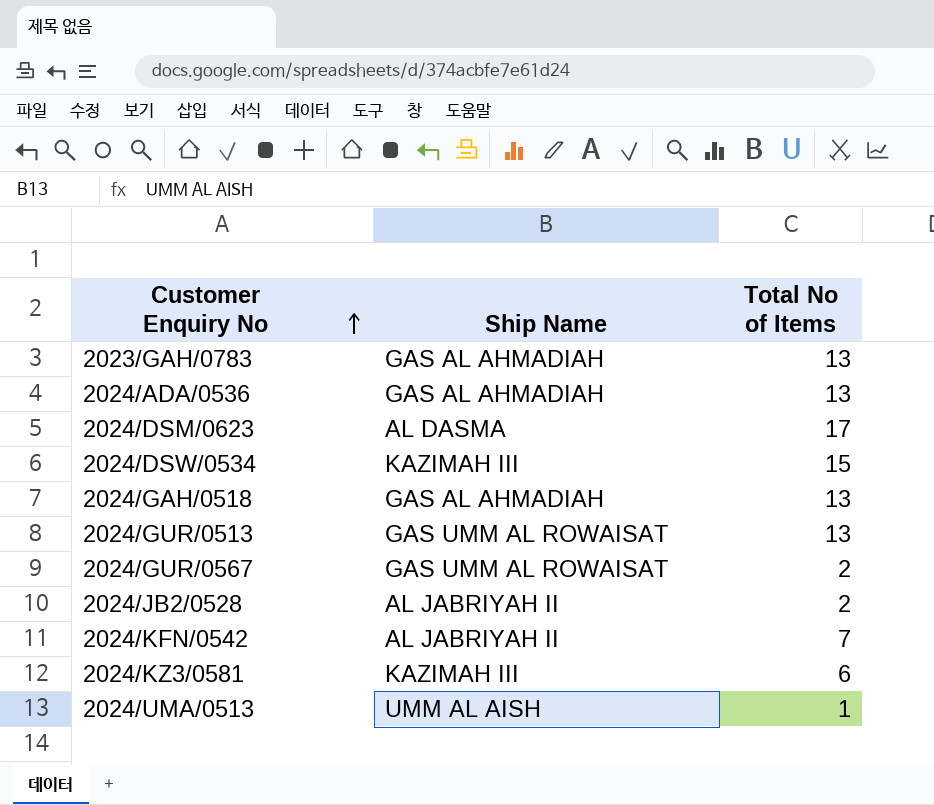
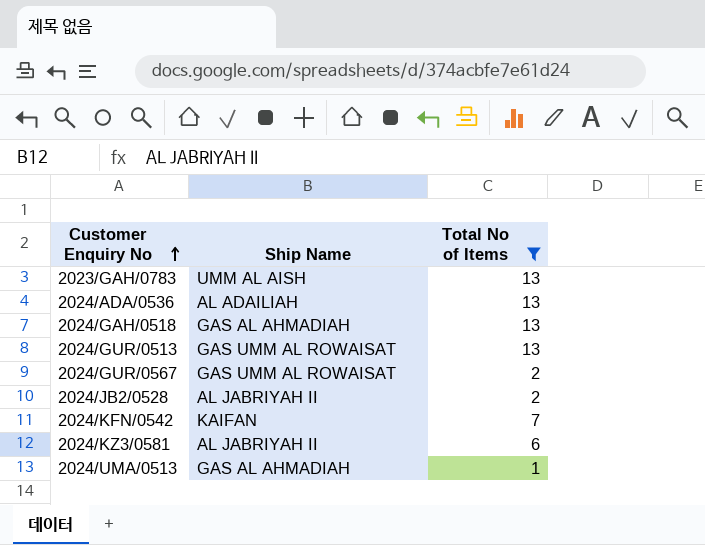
filter: none -> Total No of Items <= 13
2023/GAH/0783 | Ship Name: GAS AL AHMADIAH -> UMM AL AISH
2024/ADA/0536 | Ship Name: GAS AL AHMADIAH -> AL ADAILIAH
2024/KFN/0542 | Ship Name: AL JABRIYAH II -> KAIFAN
2024/KZ3/0581 | Ship Name: KAZIMAH III -> AL JABRIYAH II
2024/UMA/0513 | Ship Name: UMM AL AISH -> GAS AL AHMADIAH

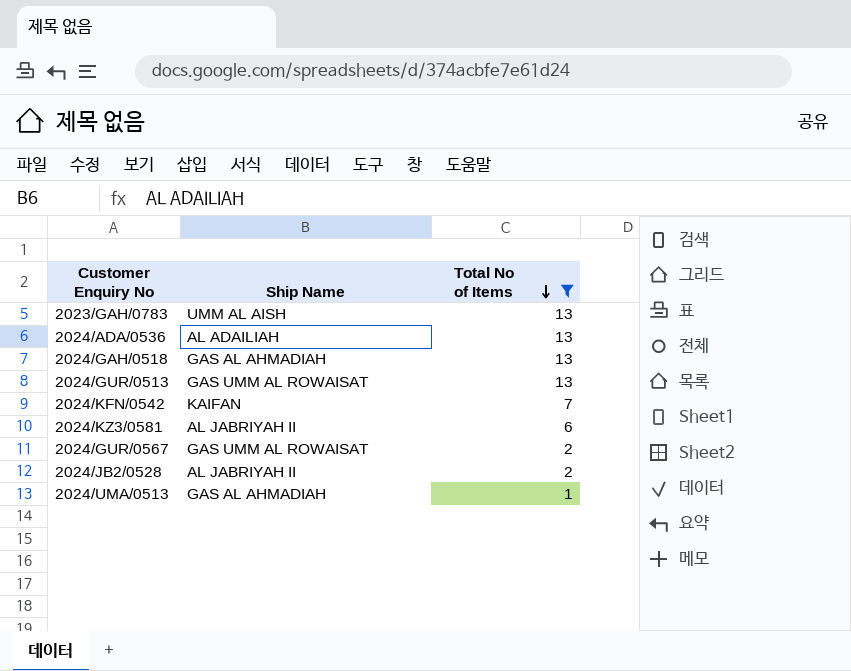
row order: Customer Enquiry No ascending -> Total No of Items descending

